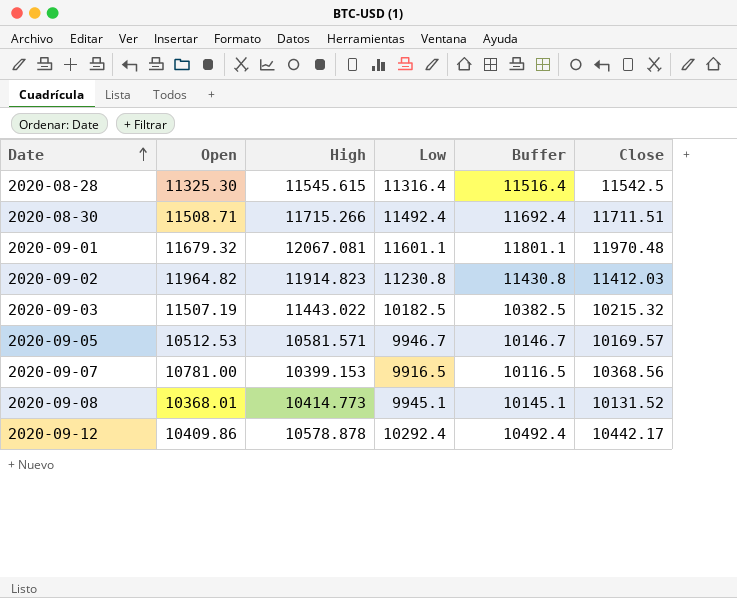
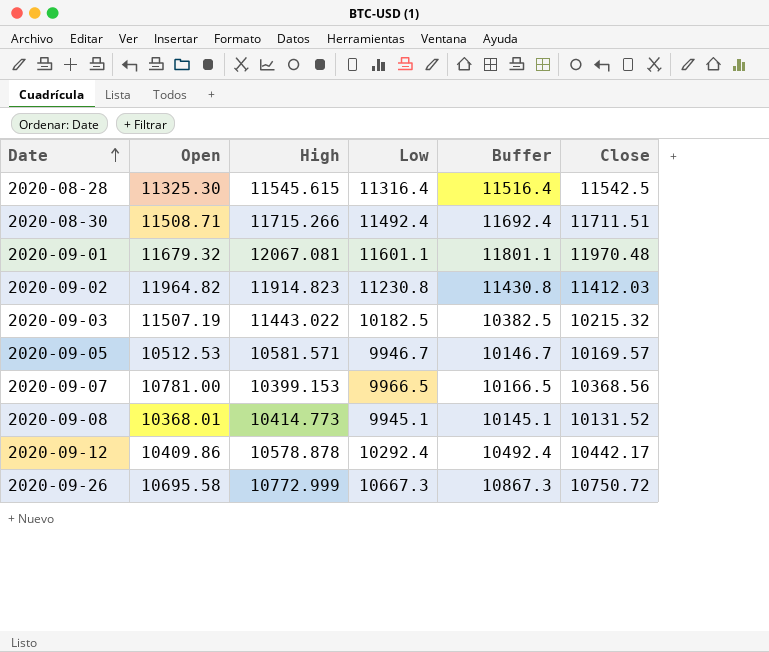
2020-09-07 | Low: 9916.5 -> 9966.5
2020-09-07 | Buffer: 10116.5 -> 10166.5
row 2020-09-26: none -> 10695.58 | 10772.999 | 10667.3 | 10867.3 | 10750.72

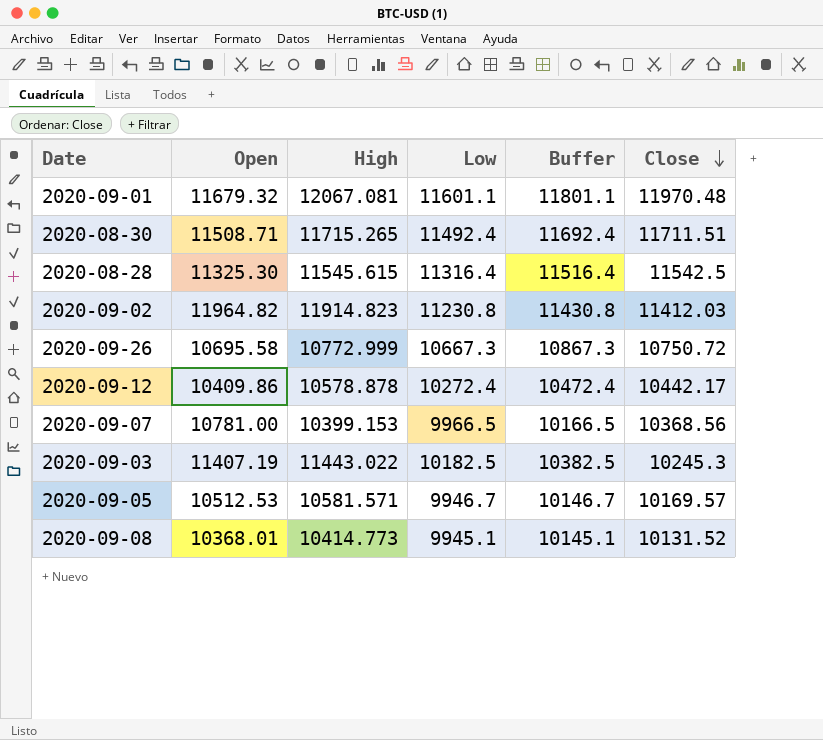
row order: Date ascending -> Close descending
2020-08-30 | High: 11715.266 -> 11715.265
2020-09-12 | Low: 10292.4 -> 10272.4
2020-09-12 | Buffer: 10492.4 -> 10472.4
2020-09-03 | Open: 11507.19 -> 11407.19
2020-09-03 | Close: 10215.32 -> 10245.3

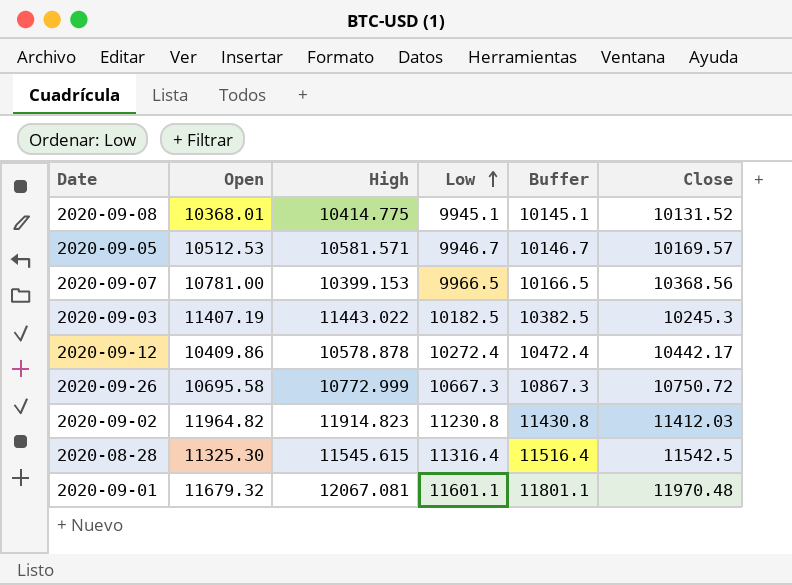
row order: Close descending -> Low ascending
row 2020-08-30: 11508.71 | 11715.265 | 11492.4 | 11692.4 | 11711.51 -> none
2020-09-08 | High: 10414.773 -> 10414.775

